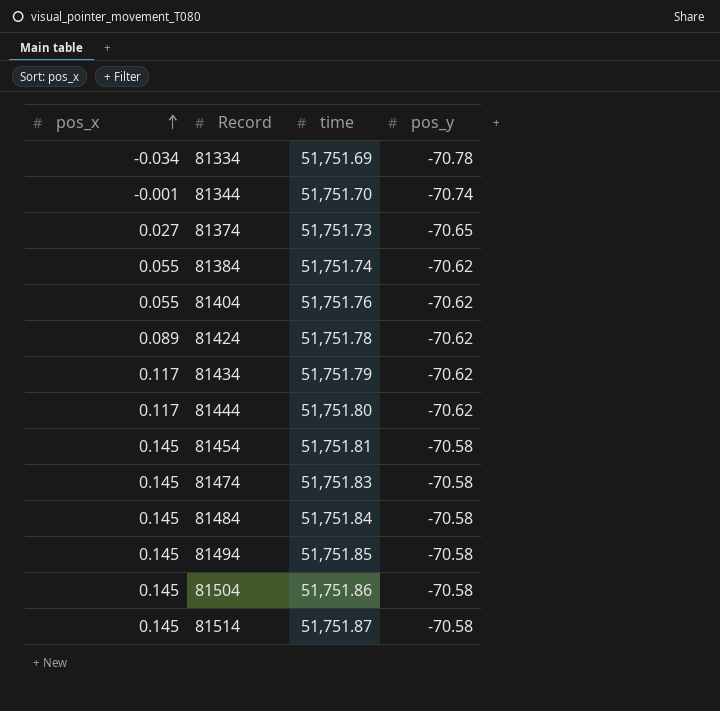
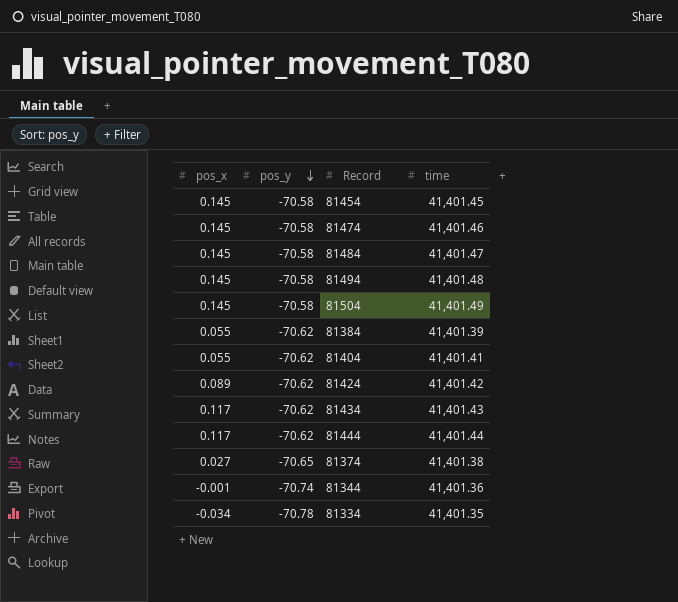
row order: pos_x ascending -> pos_y descending
column pos_y | position: 4 -> 2
row 81514: 0.145 | 51,751.87 | -70.58 -> none
81454 | time: 51,751.81 -> 41,401.45
81474 | time: 51,751.83 -> 41,401.46
81484 | time: 51,751.84 -> 41,401.47
81494 | time: 51,751.85 -> 41,401.48
81504 | time: 51,751.86 -> 41,401.49
81384 | time: 51,751.74 -> 41,401.39
81404 | time: 51,751.76 -> 41,401.41
81424 | time: 51,751.78 -> 41,401.42
81434 | time: 51,751.79 -> 41,401.43
81444 | time: 51,751.80 -> 41,401.44
81374 | time: 51,751.73 -> 41,401.38
81344 | time: 51,751.70 -> 41,401.36
81334 | time: 51,751.69 -> 41,401.35

